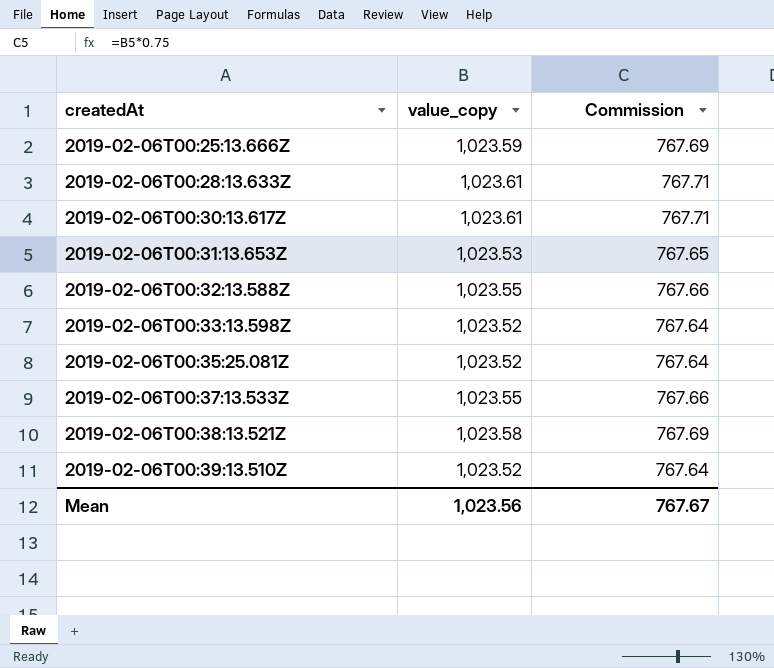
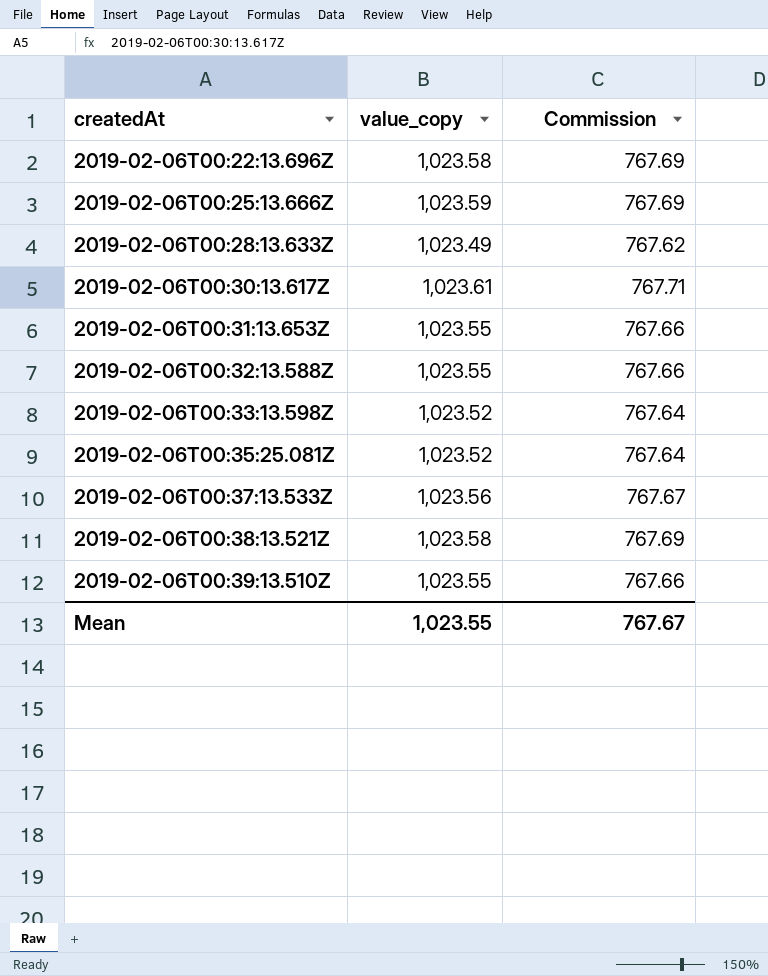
row 2019-02-06T00:22:13.696Z: none -> 1,023.58 | 767.69
2019-02-06T00:28:13.633Z | value_copy: 1,023.61 -> 1,023.49
2019-02-06T00:28:13.633Z | Commission: 767.71 -> 767.62
2019-02-06T00:31:13.653Z | value_copy: 1,023.53 -> 1,023.55
2019-02-06T00:31:13.653Z | Commission: 767.65 -> 767.66
2019-02-06T00:37:13.533Z | value_copy: 1,023.55 -> 1,023.56
2019-02-06T00:37:13.533Z | Commission: 767.66 -> 767.67
2019-02-06T00:39:13.510Z | value_copy: 1,023.52 -> 1,023.55
2019-02-06T00:39:13.510Z | Commission: 767.64 -> 767.66
Mean | value_copy: 1,023.56 -> 1,023.55

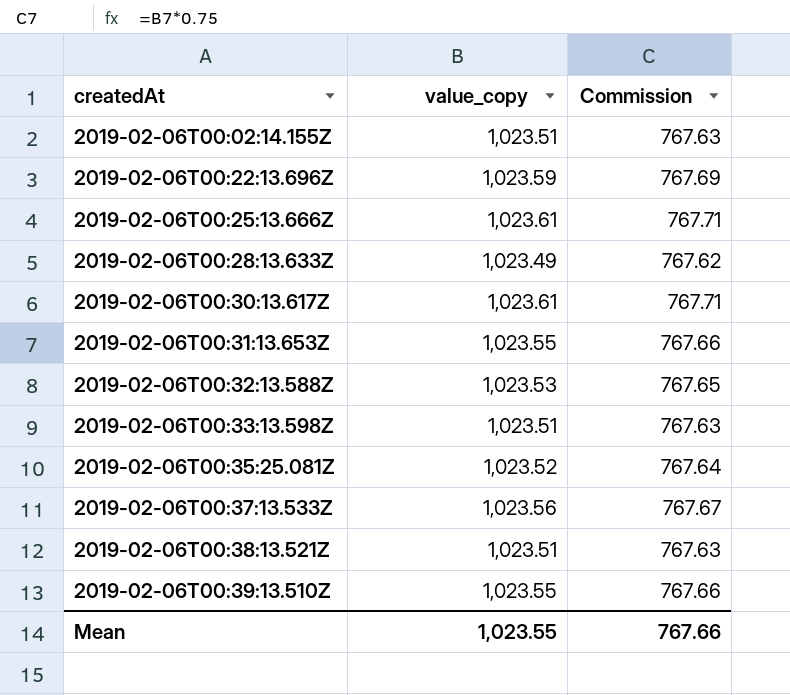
row 2019-02-06T00:02:14.155Z: none -> 1,023.51 | 767.63
2019-02-06T00:22:13.696Z | value_copy: 1,023.58 -> 1,023.59
2019-02-06T00:25:13.666Z | value_copy: 1,023.59 -> 1,023.61
2019-02-06T00:25:13.666Z | Commission: 767.69 -> 767.71
2019-02-06T00:32:13.588Z | value_copy: 1,023.55 -> 1,023.53
2019-02-06T00:32:13.588Z | Commission: 767.66 -> 767.65
2019-02-06T00:33:13.598Z | value_copy: 1,023.52 -> 1,023.51
2019-02-06T00:33:13.598Z | Commission: 767.64 -> 767.63
2019-02-06T00:38:13.521Z | value_copy: 1,023.58 -> 1,023.51
2019-02-06T00:38:13.521Z | Commission: 767.69 -> 767.63
Mean | Commission: 767.67 -> 767.66

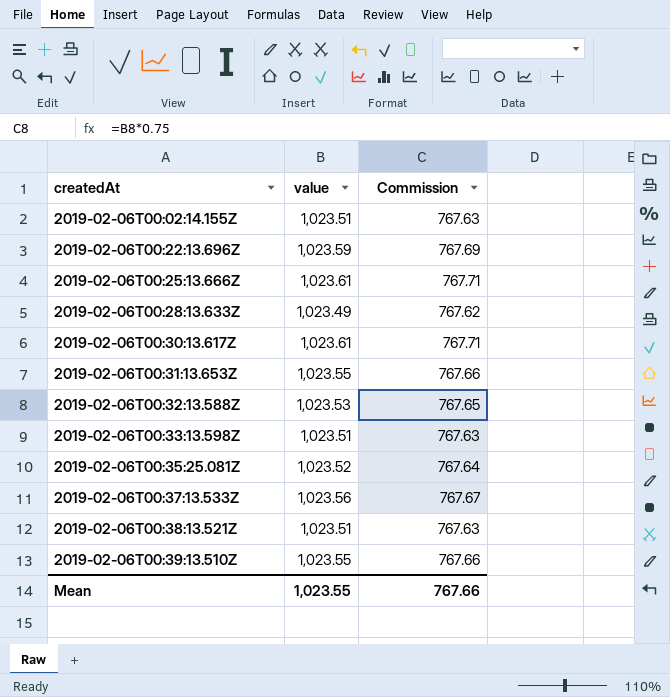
column name: value_copy -> value

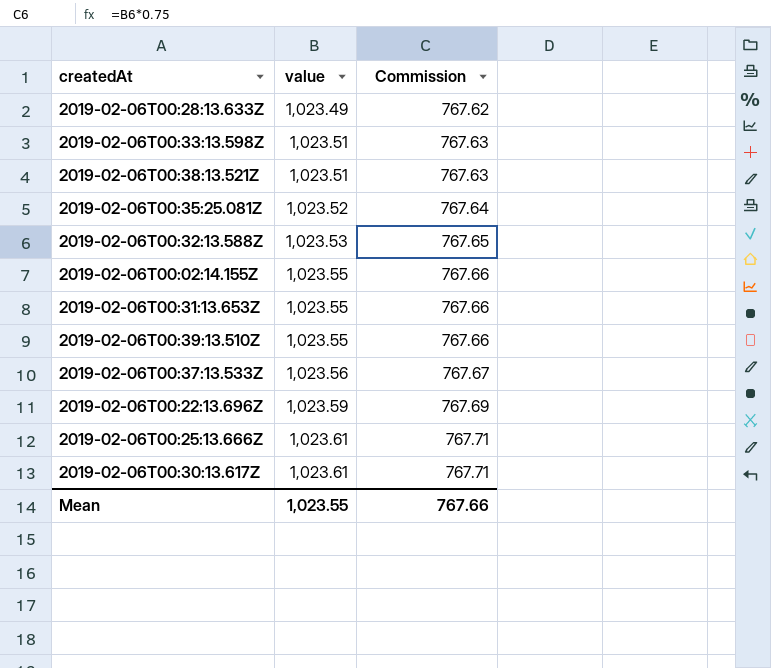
row order: createdAt ascending -> value ascending
2019-02-06T00:02:14.155Z | value: 1,023.51 -> 1,023.55
2019-02-06T00:02:14.155Z | Commission: 767.63 -> 767.66

